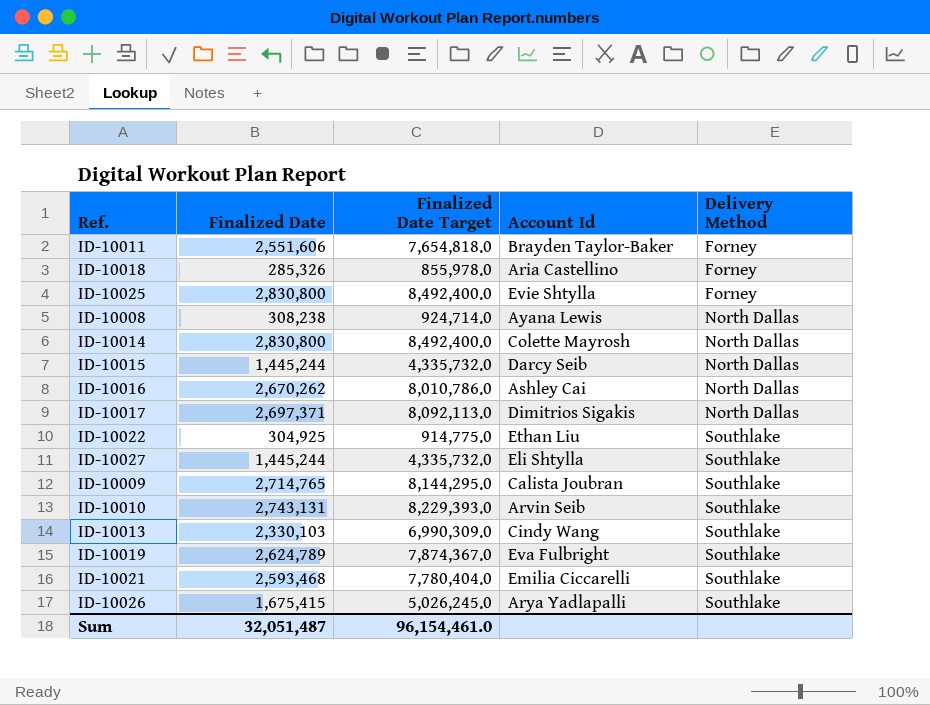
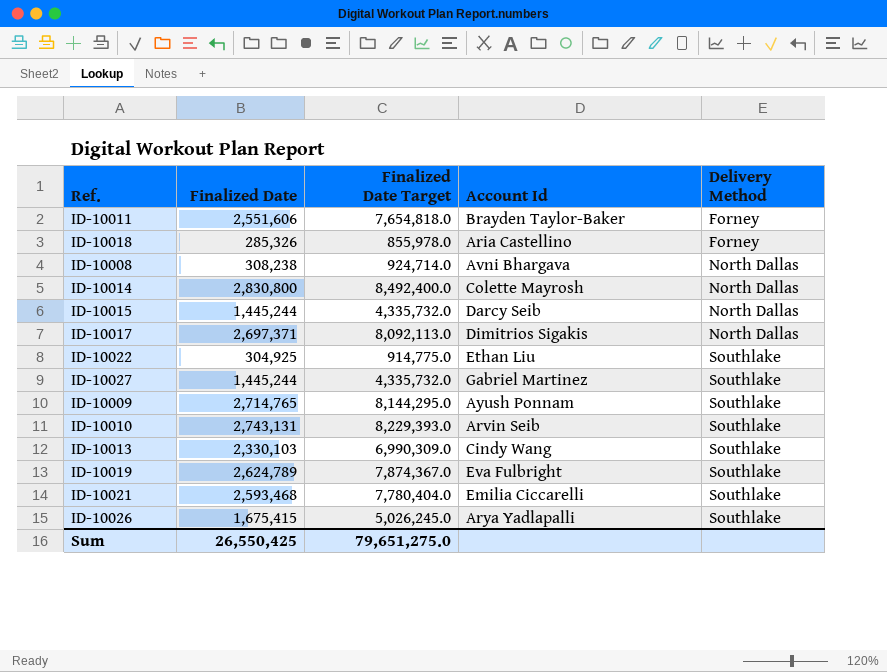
row ID-10025: 2,830,800 | 8,492,400.0 | Evie Shtylla | Forney -> none
row ID-10016: 2,670,262 | 8,010,786.0 | Ashley Cai | North Dallas -> none
ID-10008 | Account Id: Ayana Lewis -> Avni Bhargava
ID-10027 | Account Id: Eli Shtylla -> Gabriel Martinez
ID-10009 | Account Id: Calista Joubran -> Ayush Ponnam
Sum | Finalized Date: 32,051,487 -> 26,550,425
Sum | Finalized Date Target: 96,154,461.0 -> 79,651,275.0

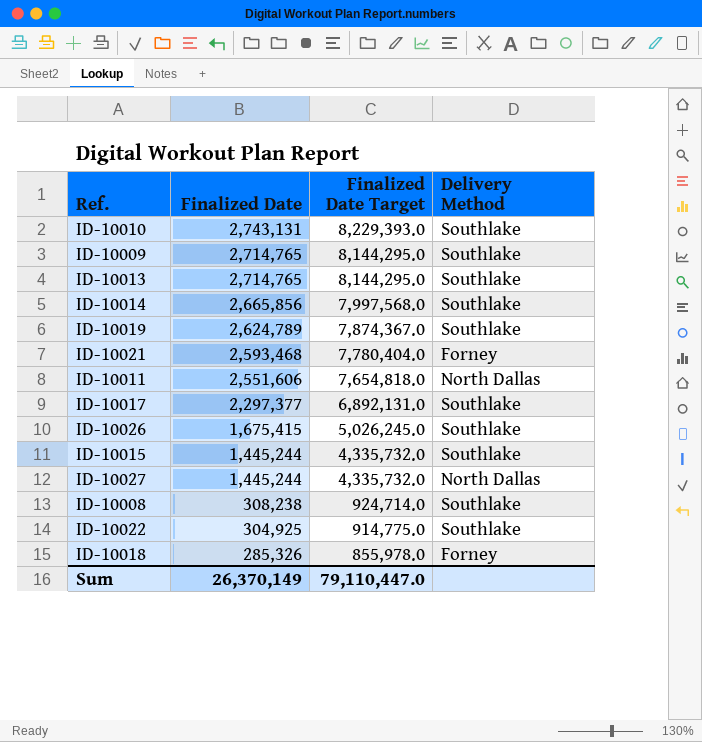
row order: Delivery Method ascending -> Finalized Date descending
column Account Id | position: 4 -> none
ID-10013 | Finalized Date: 2,330,103 -> 2,714,765
ID-10013 | Finalized Date Target: 6,990,309.0 -> 8,144,295.0
ID-10014 | Finalized Date: 2,830,800 -> 2,665,856
ID-10014 | Finalized Date Target: 8,492,400.0 -> 7,997,568.0
ID-10014 | Delivery Method: North Dallas -> Southlake
ID-10021 | Delivery Method: Southlake -> Forney
ID-10011 | Delivery Method: Forney -> North Dallas
ID-10017 | Finalized Date: 2,697,371 -> 2,297,377
ID-10017 | Finalized Date Target: 8,092,113.0 -> 6,892,131.0
ID-10017 | Delivery Method: North Dallas -> Southlake
ID-10015 | Delivery Method: North Dallas -> Southlake
ID-10027 | Delivery Method: Southlake -> North Dallas
ID-10008 | Delivery Method: North Dallas -> Southlake
Sum | Finalized Date: 26,550,425 -> 26,370,149
Sum | Finalized Date Target: 79,651,275.0 -> 79,110,447.0

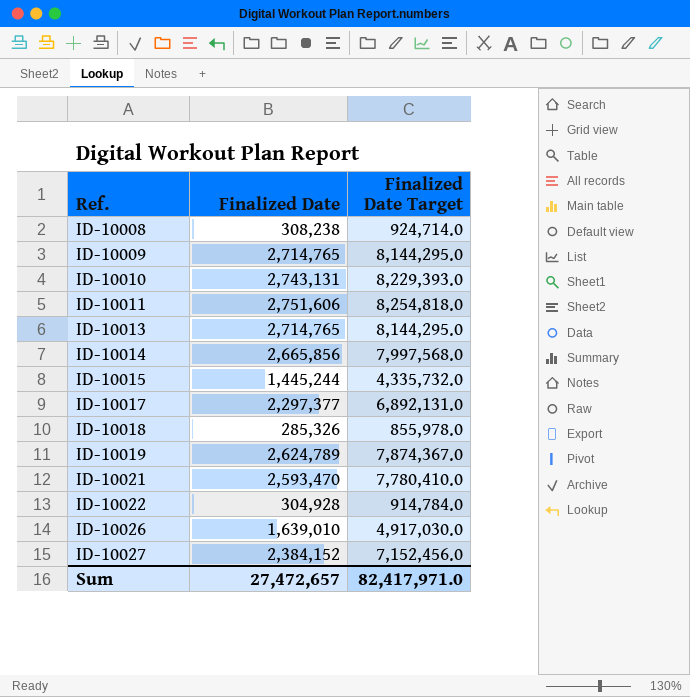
row order: Finalized Date descending -> Ref. ascending
column Delivery Method | position: 4 -> none
ID-10011 | Finalized Date: 2,551,606 -> 2,751,606
ID-10011 | Finalized Date Target: 7,654,818.0 -> 8,254,818.0
ID-10021 | Finalized Date: 2,593,468 -> 2,593,470
ID-10021 | Finalized Date Target: 7,780,404.0 -> 7,780,410.0
ID-10022 | Finalized Date: 304,925 -> 304,928
ID-10022 | Finalized Date Target: 914,775.0 -> 914,784.0
ID-10026 | Finalized Date: 1,675,415 -> 1,639,010
ID-10026 | Finalized Date Target: 5,026,245.0 -> 4,917,030.0
ID-10027 | Finalized Date: 1,445,244 -> 2,384,152
ID-10027 | Finalized Date Target: 4,335,732.0 -> 7,152,456.0
Sum | Finalized Date: 26,370,149 -> 27,472,657
Sum | Finalized Date Target: 79,110,447.0 -> 82,417,971.0

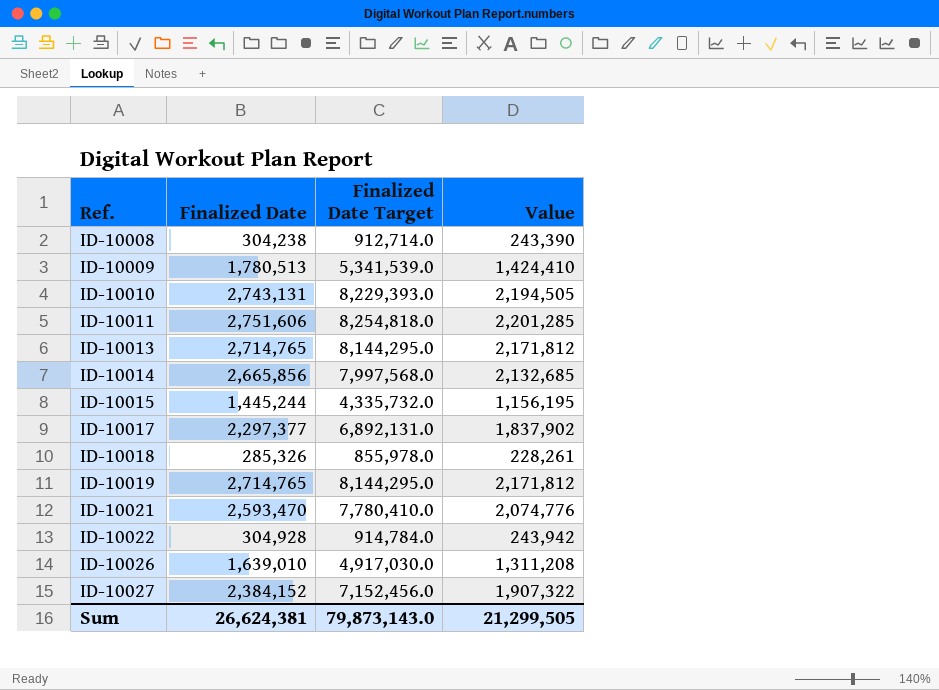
column Value | formula: none -> [Finalized Date] * 0.8
ID-10008 | Finalized Date: 308,238 -> 304,238
ID-10008 | Finalized Date Target: 924,714.0 -> 912,714.0
ID-10009 | Finalized Date: 2,714,765 -> 1,780,513
ID-10009 | Finalized Date Target: 8,144,295.0 -> 5,341,539.0
ID-10019 | Finalized Date: 2,624,789 -> 2,714,765
ID-10019 | Finalized Date Target: 7,874,367.0 -> 8,144,295.0
Sum | Finalized Date: 27,472,657 -> 26,624,381
Sum | Finalized Date Target: 82,417,971.0 -> 79,873,143.0

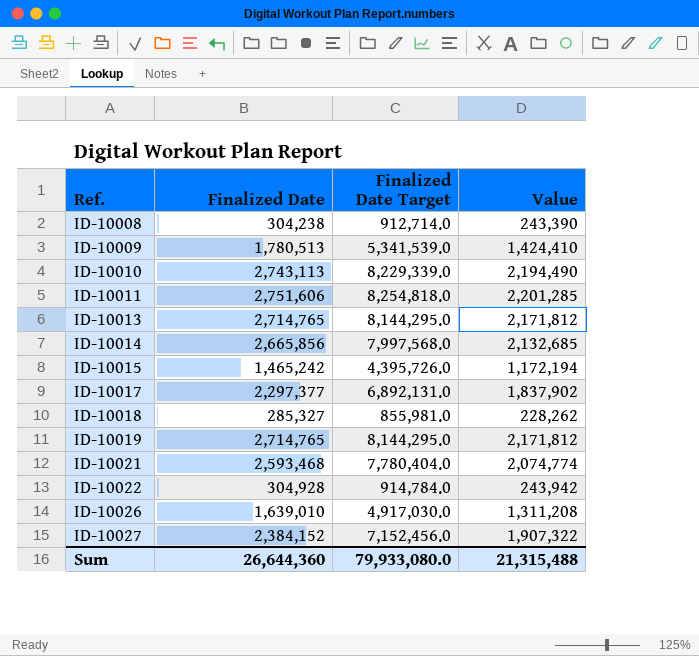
ID-10010 | Finalized Date: 2,743,131 -> 2,743,113
ID-10010 | Finalized Date Target: 8,229,393.0 -> 8,229,339.0
ID-10010 | Value: 2,194,505 -> 2,194,490
ID-10015 | Finalized Date: 1,445,244 -> 1,465,242
ID-10015 | Finalized Date Target: 4,335,732.0 -> 4,395,726.0
ID-10015 | Value: 1,156,195 -> 1,172,194
ID-10018 | Finalized Date: 285,326 -> 285,327
ID-10018 | Finalized Date Target: 855,978.0 -> 855,981.0
ID-10018 | Value: 228,261 -> 228,262
ID-10021 | Finalized Date: 2,593,470 -> 2,593,468
ID-10021 | Finalized Date Target: 7,780,410.0 -> 7,780,404.0
ID-10021 | Value: 2,074,776 -> 2,074,774
Sum | Finalized Date: 26,624,381 -> 26,644,360
Sum | Finalized Date Target: 79,873,143.0 -> 79,933,080.0
Sum | Value: 21,299,505 -> 21,315,488

